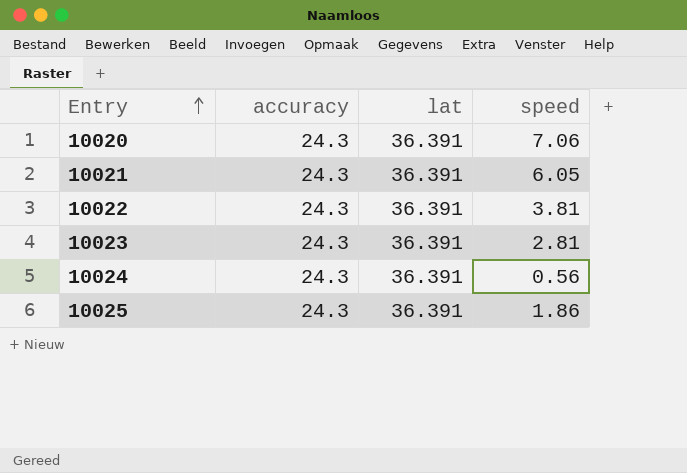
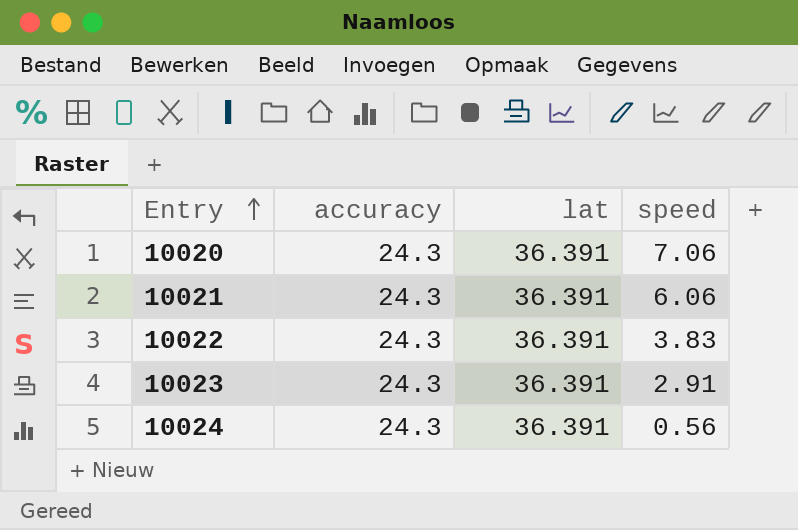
row 10025: 24.3 | 36.391 | 1.86 -> none
10021 | speed: 6.05 -> 6.06
10022 | speed: 3.81 -> 3.83
10023 | speed: 2.81 -> 2.91

